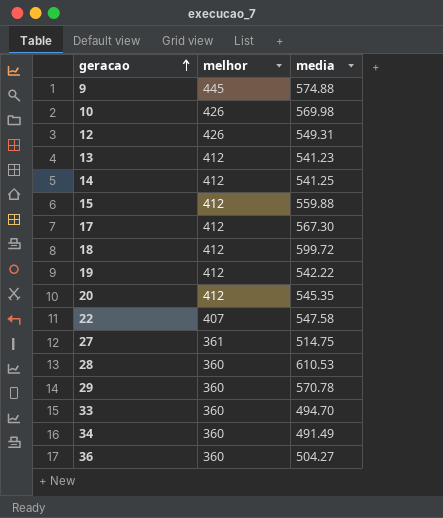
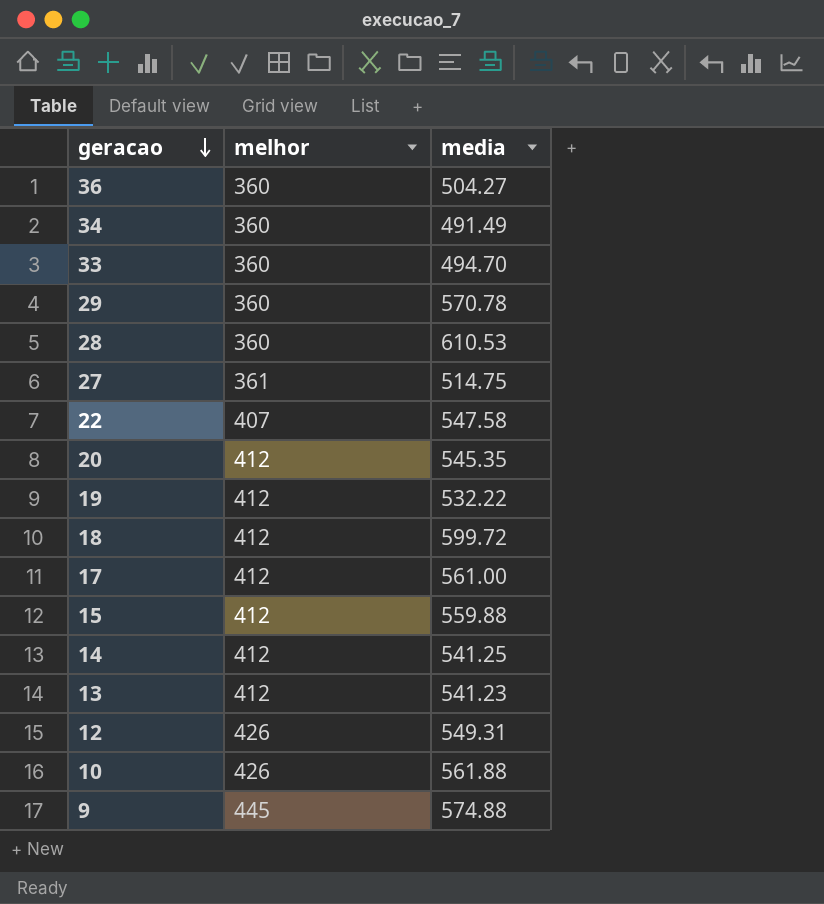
row order: geracao ascending -> geracao descending
19 | media: 542.22 -> 532.22
17 | media: 567.30 -> 561.00
10 | media: 569.98 -> 561.88

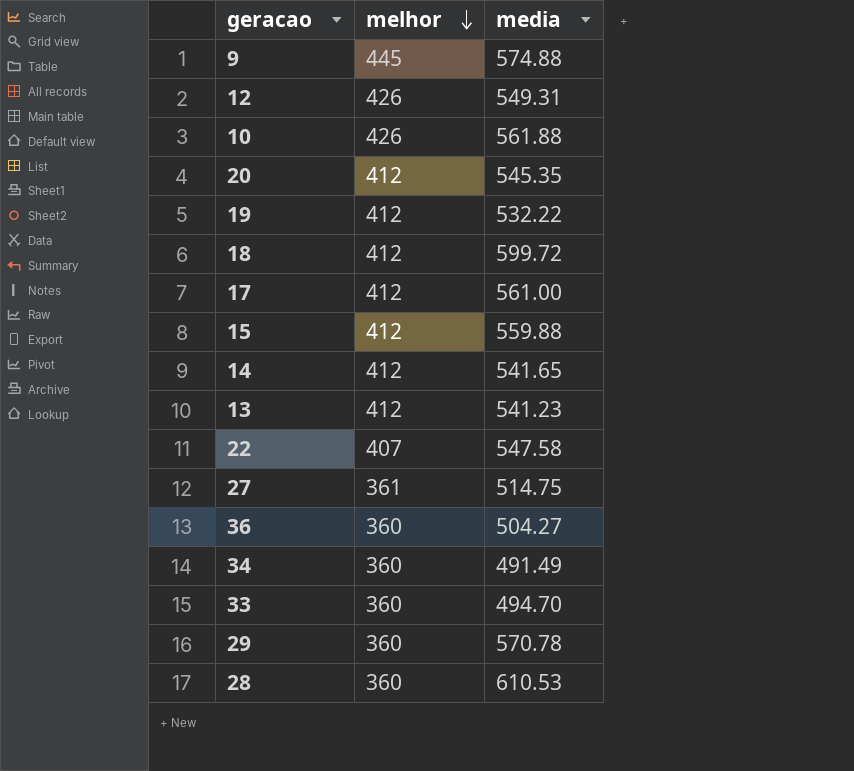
row order: geracao descending -> melhor descending
14 | media: 541.25 -> 541.65

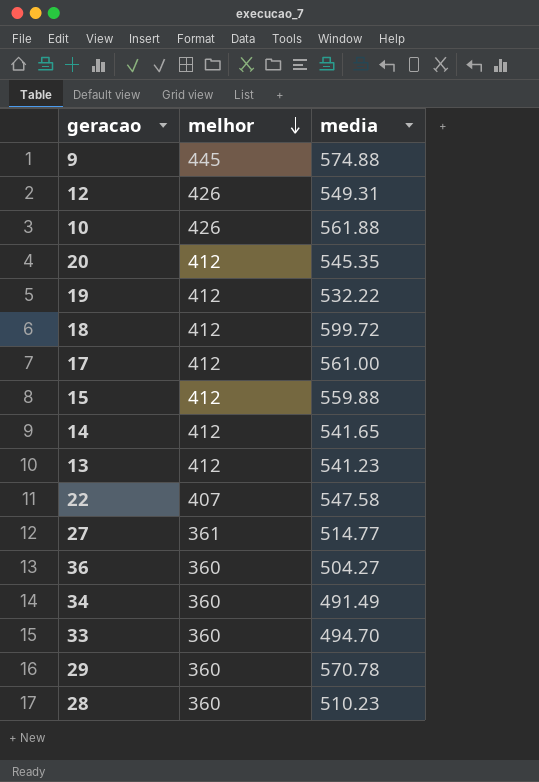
27 | media: 514.75 -> 514.77
28 | media: 610.53 -> 510.23

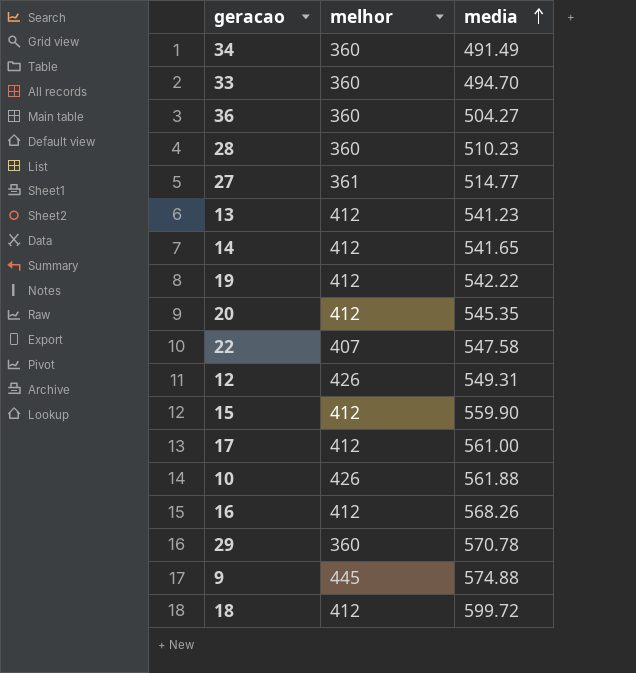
row order: melhor descending -> media ascending
19 | media: 532.22 -> 542.22
15 | media: 559.88 -> 559.90
row 16: none -> 412 | 568.26

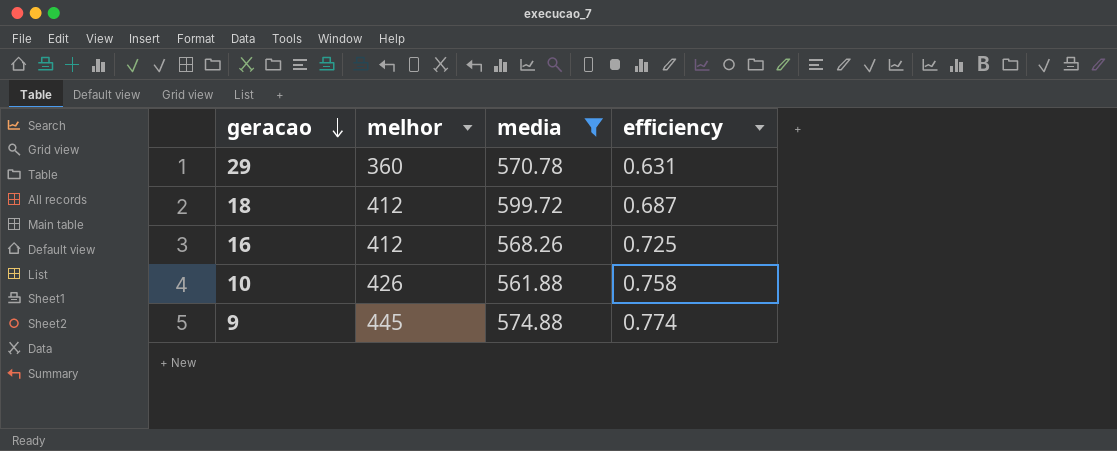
filter: none -> media >= 561.88
row order: media ascending -> geracao descending
column efficiency | formula: none -> [melhor] / [media]

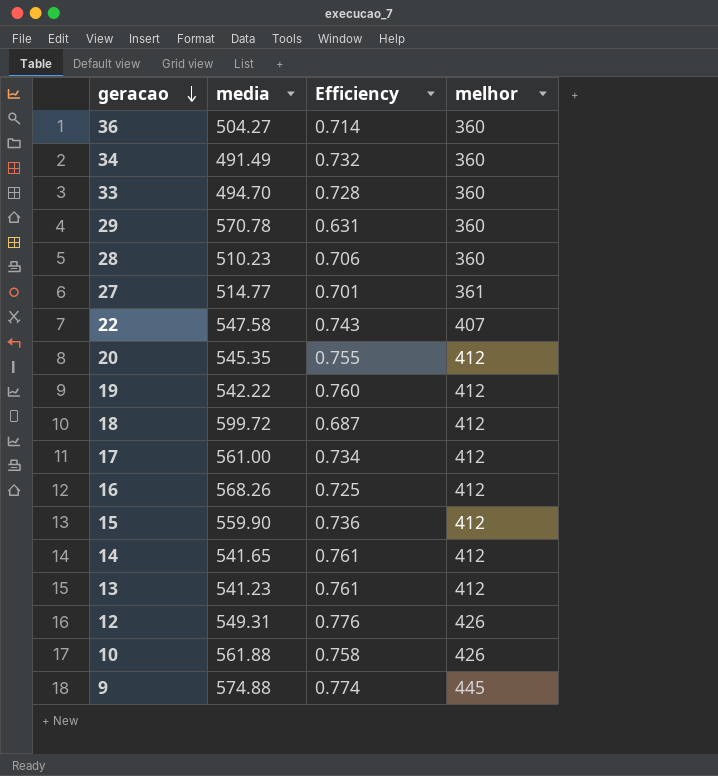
filter: media >= 561.88 -> none
column name: efficiency -> Efficiency
column melhor | position: 2 -> 4

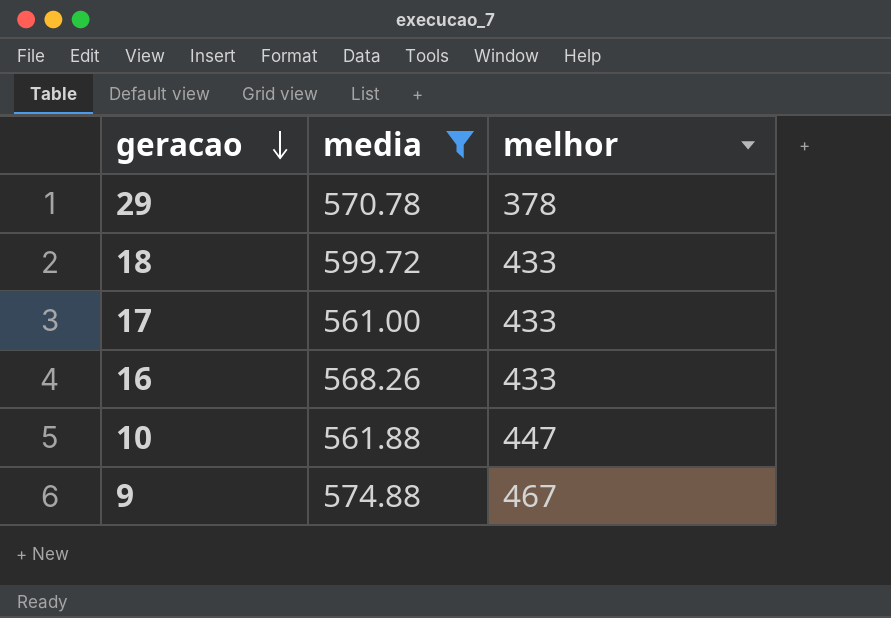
filter: none -> media >= 561.00
column Efficiency | formula: [melhor] / [media] -> none
29 | melhor: 360 -> 378
18 | melhor: 412 -> 433
17 | melhor: 412 -> 433
16 | melhor: 412 -> 433
10 | melhor: 426 -> 447
9 | melhor: 445 -> 467

